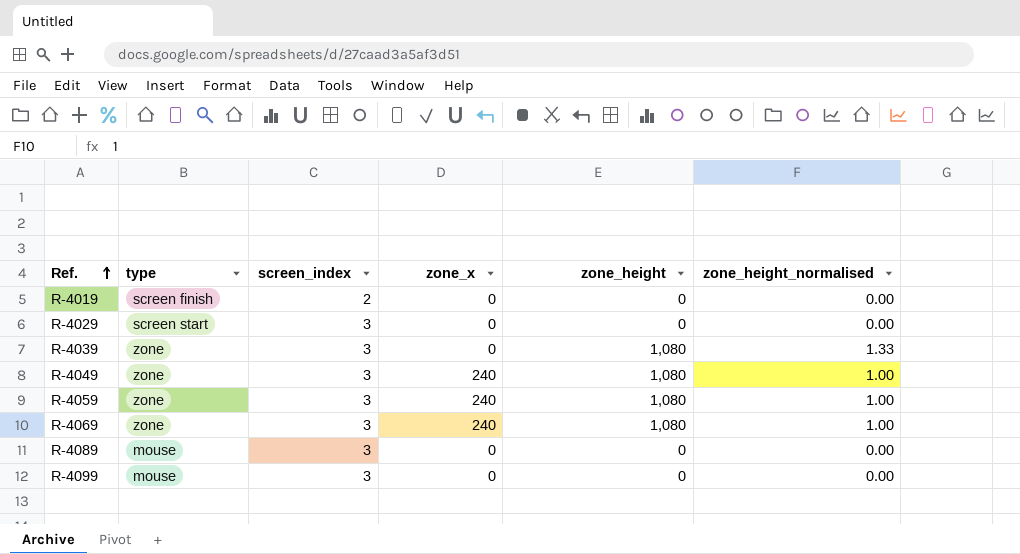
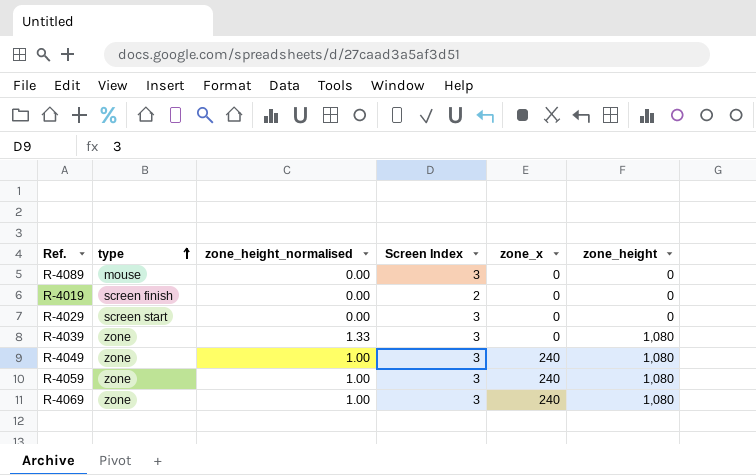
row order: Ref. ascending -> type ascending
column zone_height_normalised | position: 6 -> 3
column name: screen_index -> Screen Index
row R-4099: mouse | 3 | 0 | 0 | 0.00 -> none

